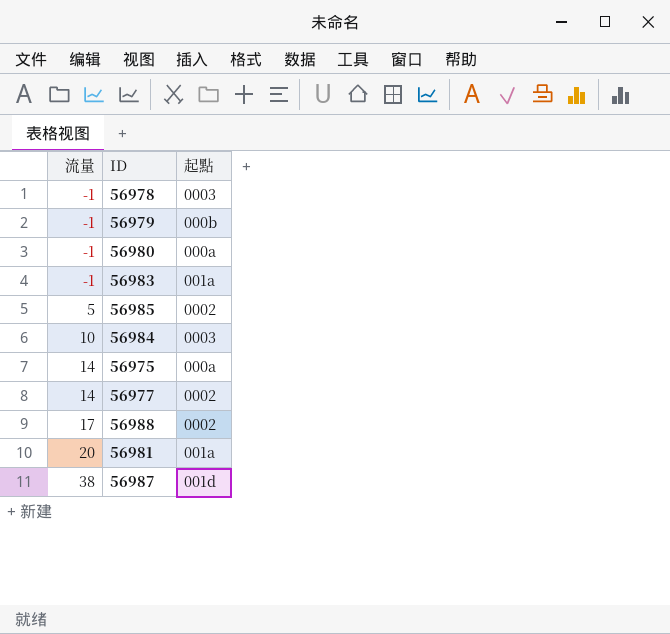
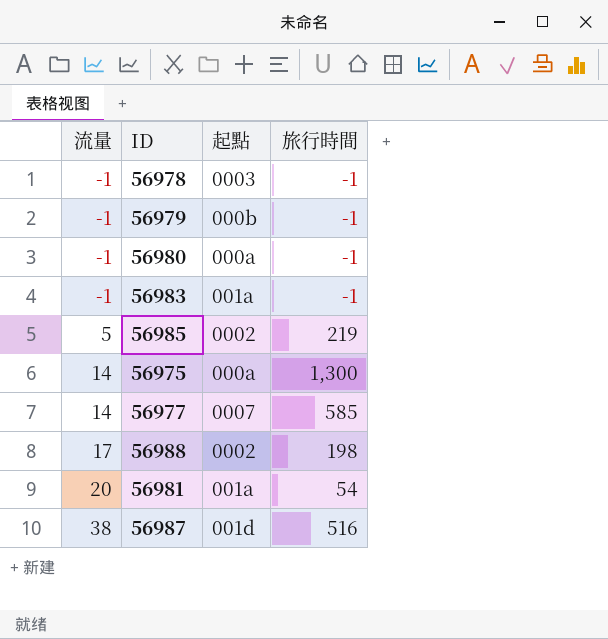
column 旅行時間 | position: none -> 4
row 56984: 10 | 0003 -> none
56977 | 起點: 0002 -> 0007

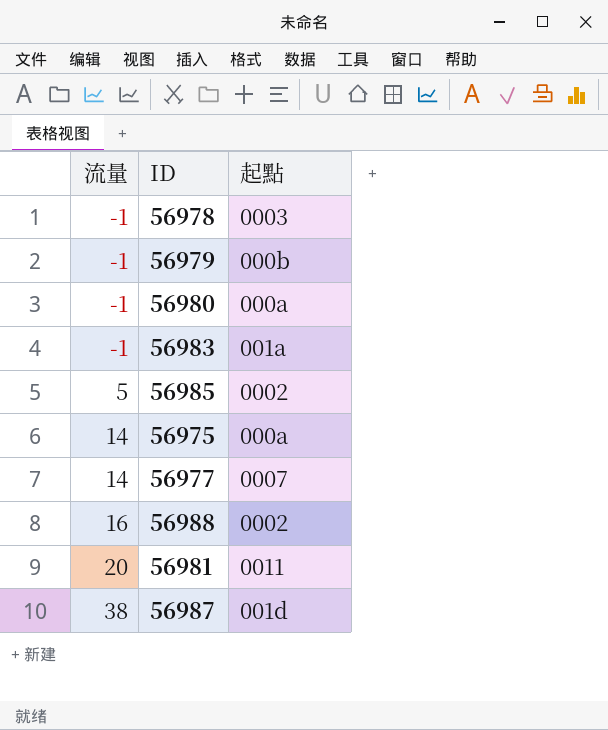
column 旅行時間 | position: 4 -> none
56988 | 流量: 17 -> 16
56981 | 起點: 001a -> 0011

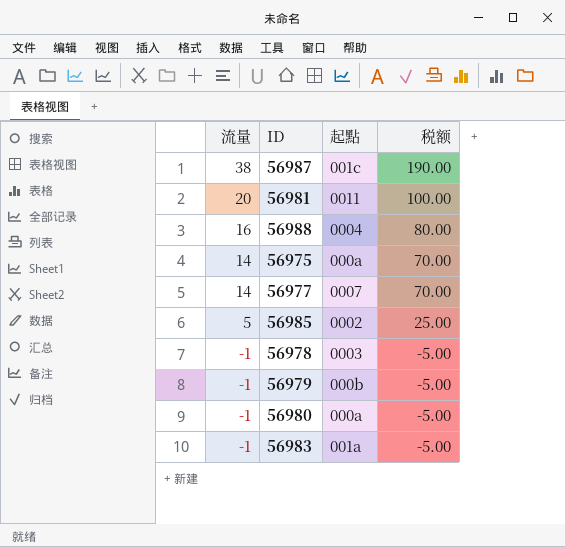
row order: 流量 ascending -> 流量 descending
column 税额 | formula: none -> [流量] * 5
56987 | 起點: 001d -> 001c
56988 | 起點: 0002 -> 0004

